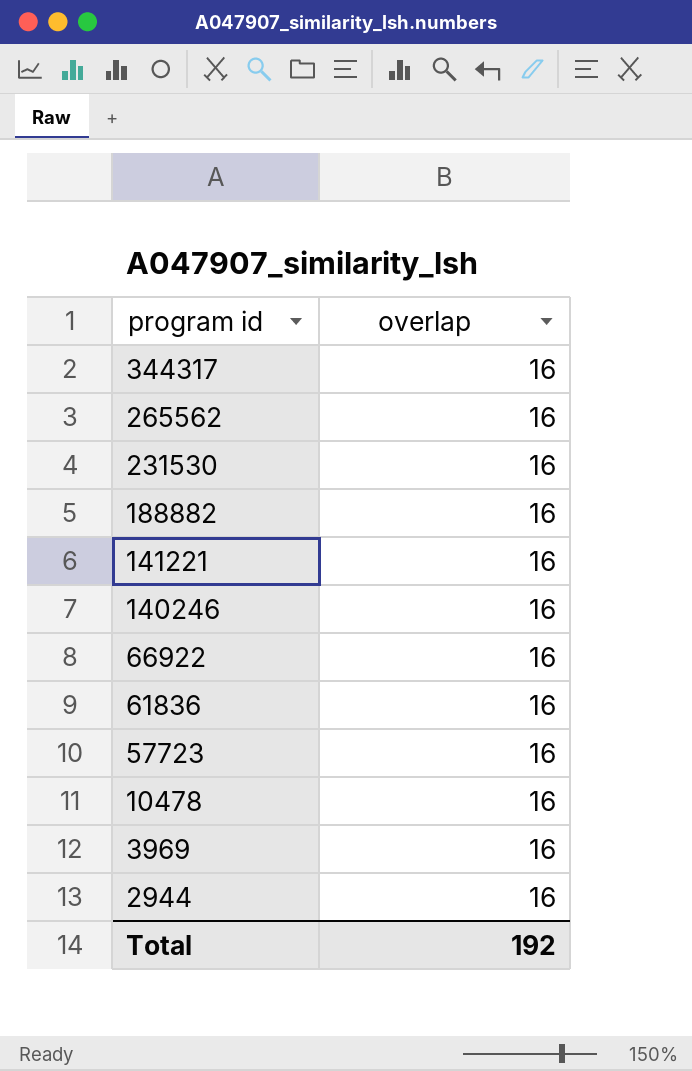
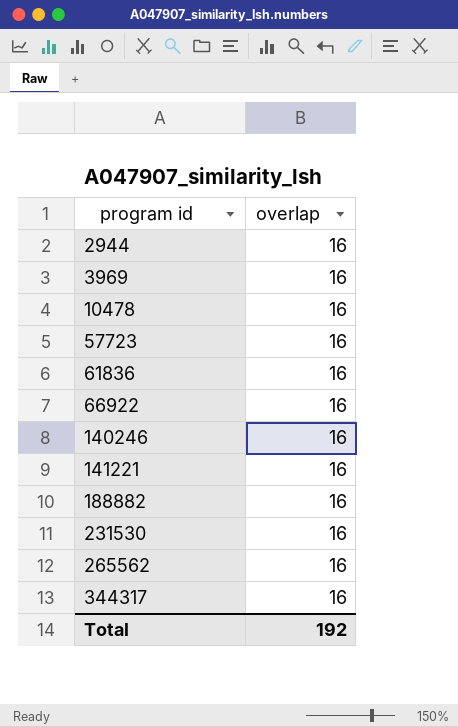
row order: program id descending -> program id ascending

